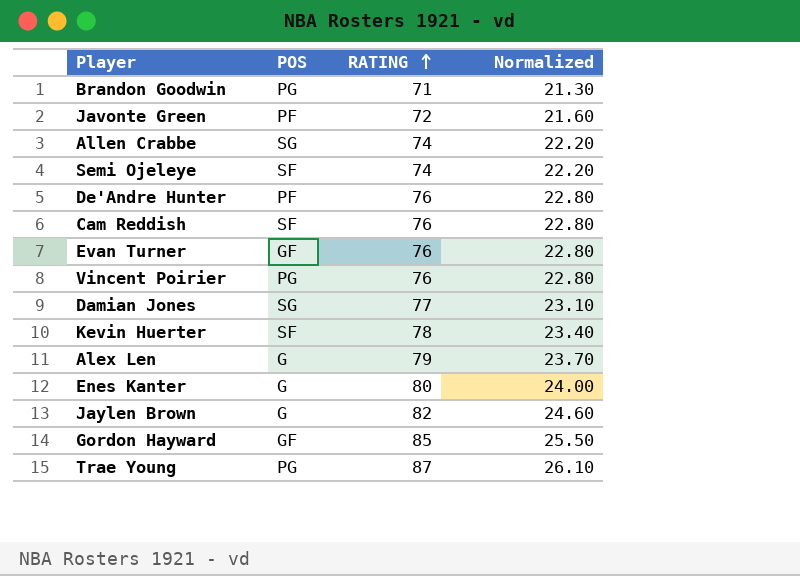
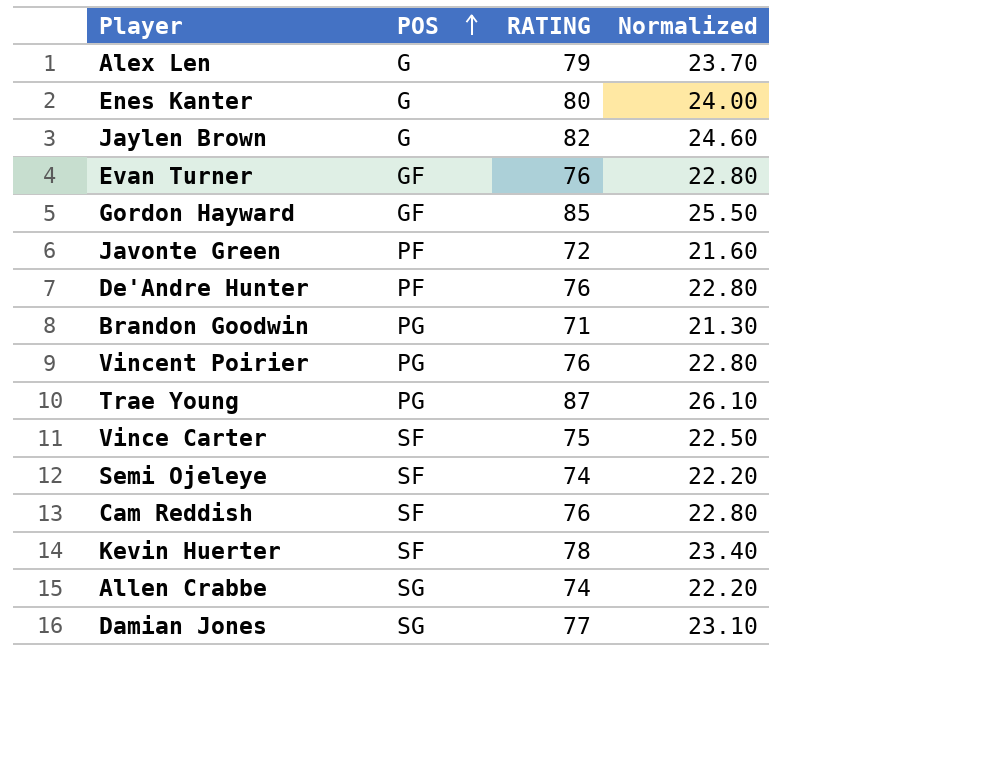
row order: RATING ascending -> POS ascending
row Vince Carter: none -> SF | 75 | 22.50

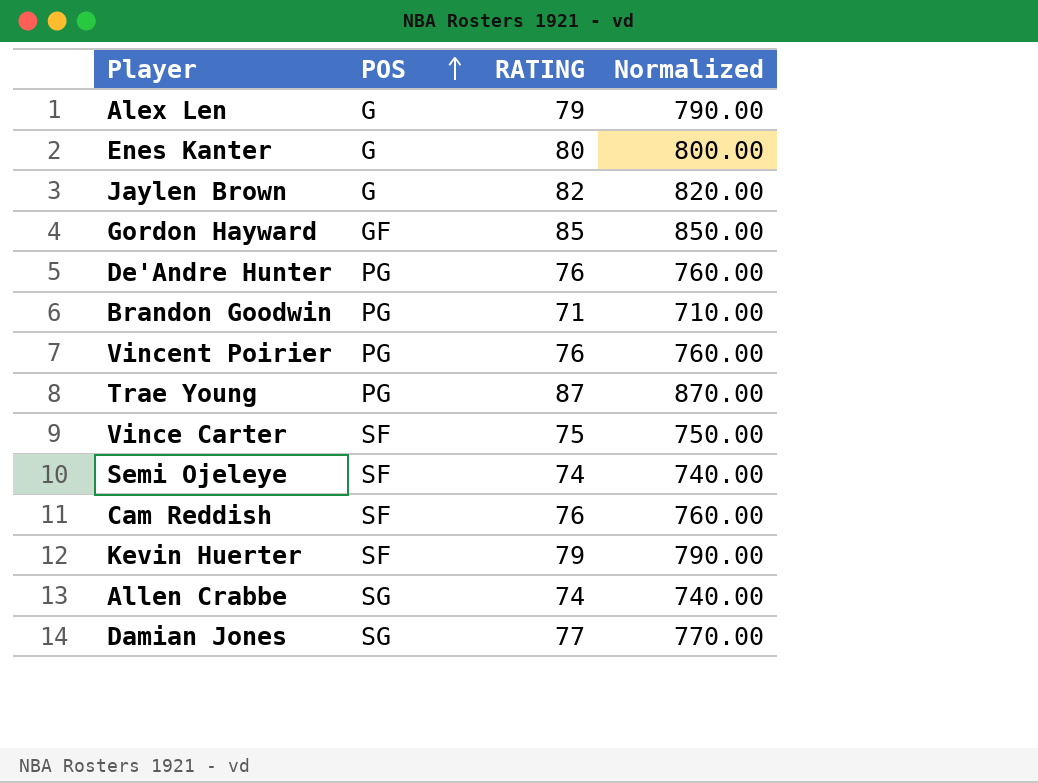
column Normalized | formula: [RATING] * 0.3 -> [RATING] * 10
row Evan Turner: GF | 76 | 22.80 -> none
row Javonte Green: PF | 72 | 21.60 -> none
De'Andre Hunter | POS: PF -> PG
Kevin Huerter | RATING: 78 -> 79

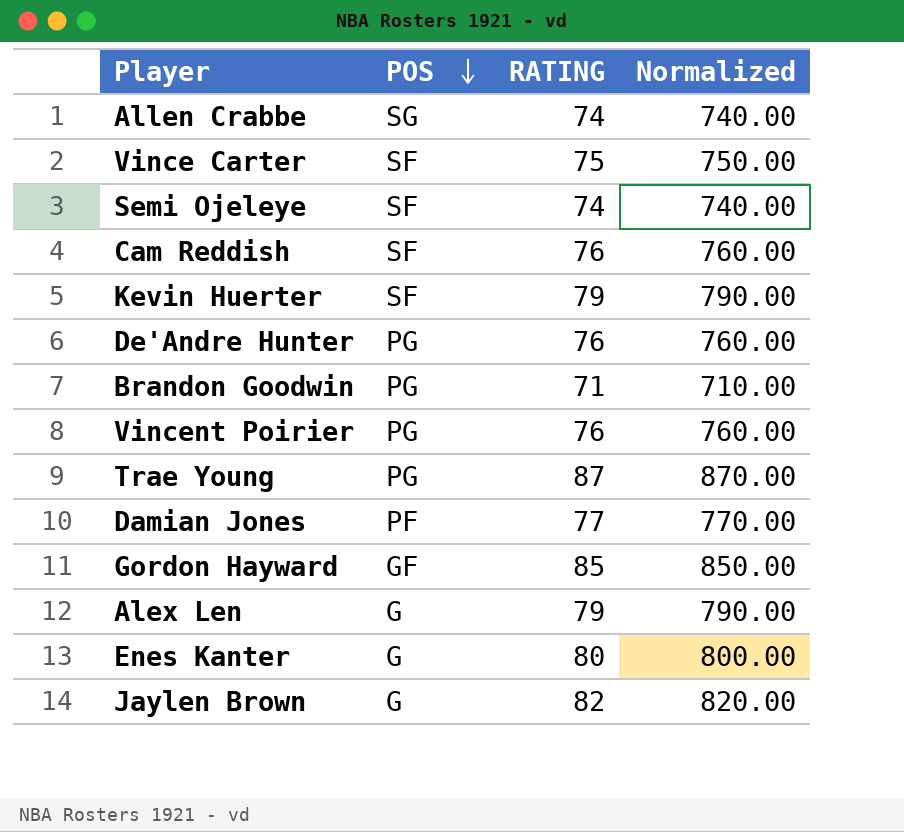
row order: POS ascending -> POS descending
Damian Jones | POS: SG -> PF

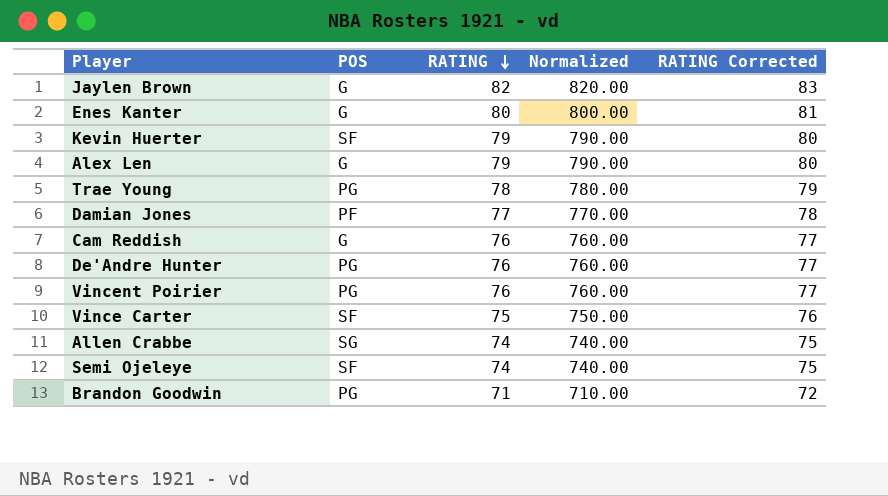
row order: POS descending -> RATING descending
column RATING Corrected | formula: none -> [RATING] + 1
row Gordon Hayward: GF | 85 | 850.00 -> none
Trae Young | RATING: 87 -> 78
Trae Young | Normalized: 870.00 -> 780.00
Cam Reddish | POS: SF -> G

